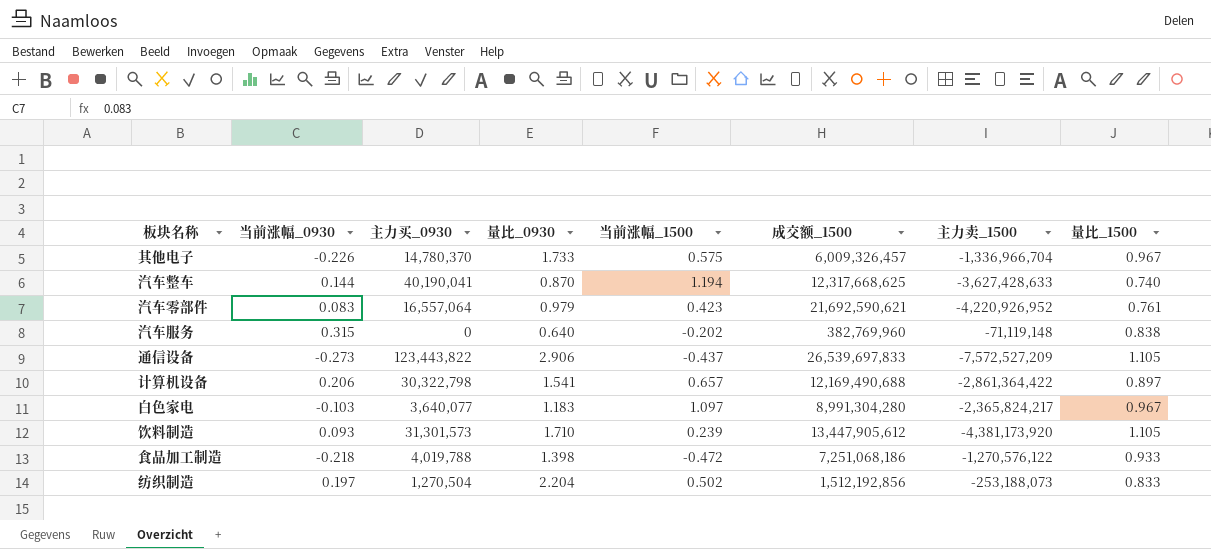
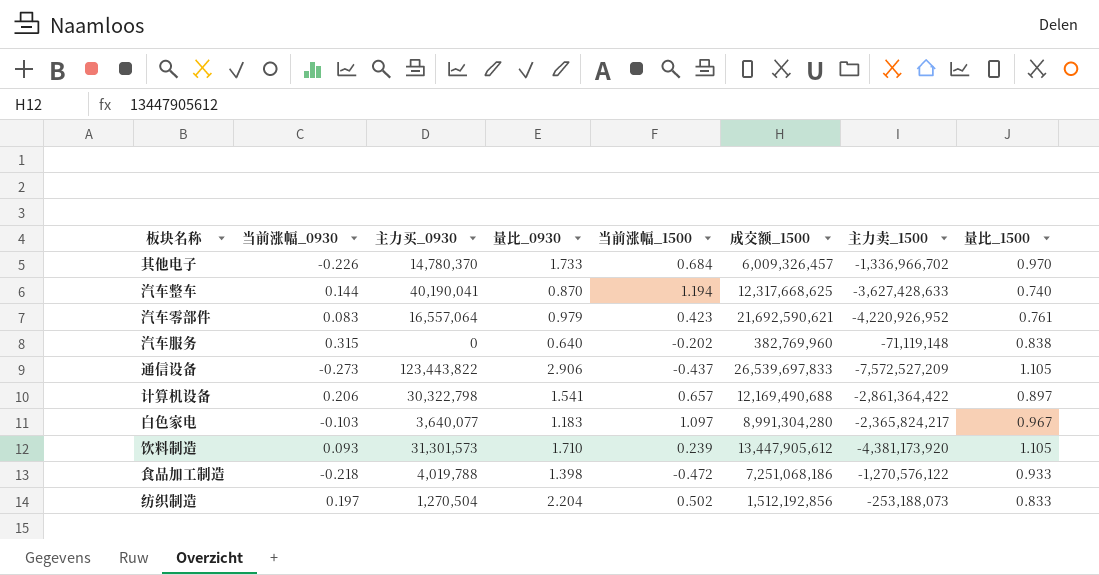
其他电子 | 当前涨幅_1500: 0.575 -> 0.684
其他电子 | 主力卖_1500: -1,336,966,704 -> -1,336,966,702
其他电子 | 量比_1500: 0.967 -> 0.970

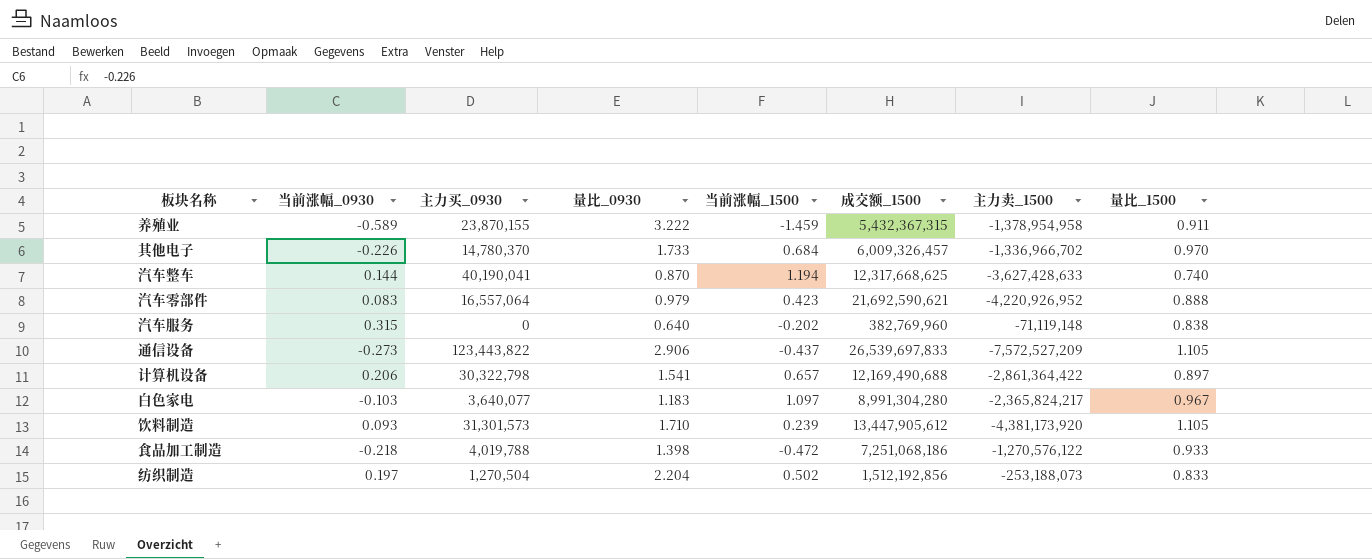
row 养殖业: none -> -0.589 | 23,870,155 | 3.222 | -1.459 | 5,432,367,315 | -1,378,954,958 | 0.911
汽车零部件 | 量比_1500: 0.761 -> 0.888

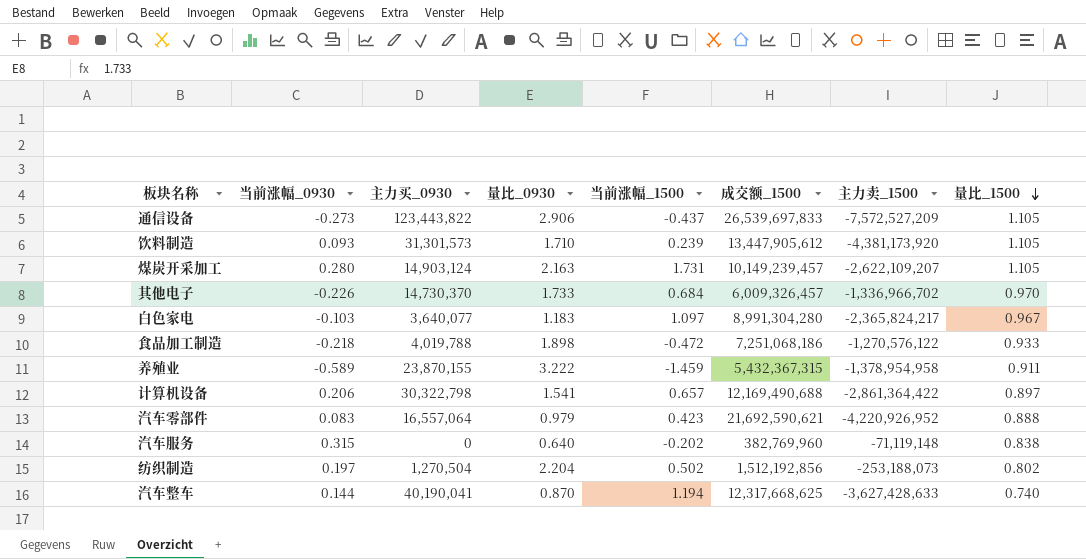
row order: none -> 量比_1500 descending
row 煤炭开采加工: none -> 0.280 | 14,903,124 | 2.163 | 1.731 | 10,149,239,457 | -2,622,109,207 | 1.105
其他电子 | 主力买_0930: 14,780,370 -> 14,730,370
食品加工制造 | 量比_0930: 1.398 -> 1.898
纺织制造 | 量比_1500: 0.833 -> 0.802

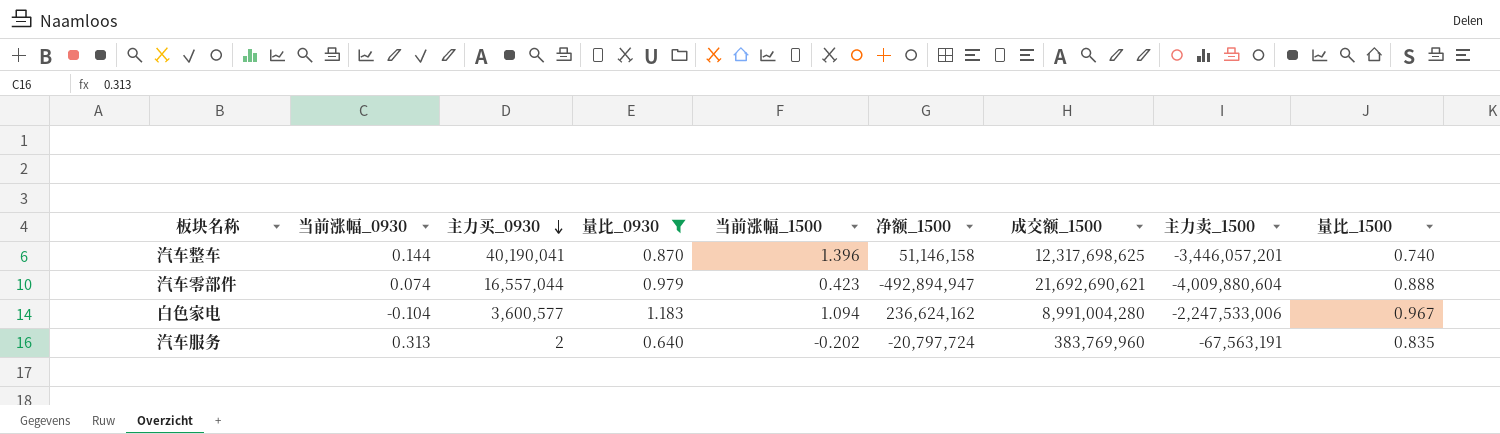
filter: none -> 量比_0930 <= 1.183
row order: 量比_1500 descending -> 主力买_0930 descending
column 净额_1500 | position: none -> 6
汽车整车 | 当前涨幅_1500: 1.194 -> 1.396
汽车整车 | 成交额_1500: 12,317,668,625 -> 12,317,698,625
汽车整车 | 主力卖_1500: -3,627,428,633 -> -3,446,057,201
汽车零部件 | 当前涨幅_0930: 0.083 -> 0.074
汽车零部件 | 主力买_0930: 16,557,064 -> 16,557,044
汽车零部件 | 成交额_1500: 21,692,590,621 -> 21,692,690,621
汽车零部件 | 主力卖_1500: -4,220,926,952 -> -4,009,880,604
白色家电 | 当前涨幅_0930: -0.103 -> -0.104
白色家电 | 主力买_0930: 3,640,077 -> 3,600,577
白色家电 | 当前涨幅_1500: 1.097 -> 1.094
白色家电 | 成交额_1500: 8,991,304,280 -> 8,991,004,280
白色家电 | 主力卖_1500: -2,365,824,217 -> -2,247,533,006
汽车服务 | 当前涨幅_0930: 0.315 -> 0.313
汽车服务 | 主力买_0930: 0 -> 2
汽车服务 | 成交额_1500: 382,769,960 -> 383,769,960
汽车服务 | 主力卖_1500: -71,119,148 -> -67,563,191
汽车服务 | 量比_1500: 0.838 -> 0.835

